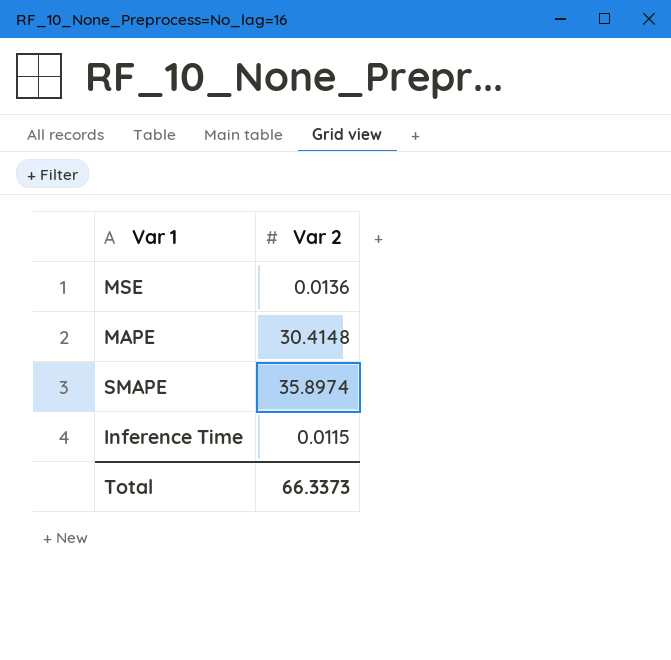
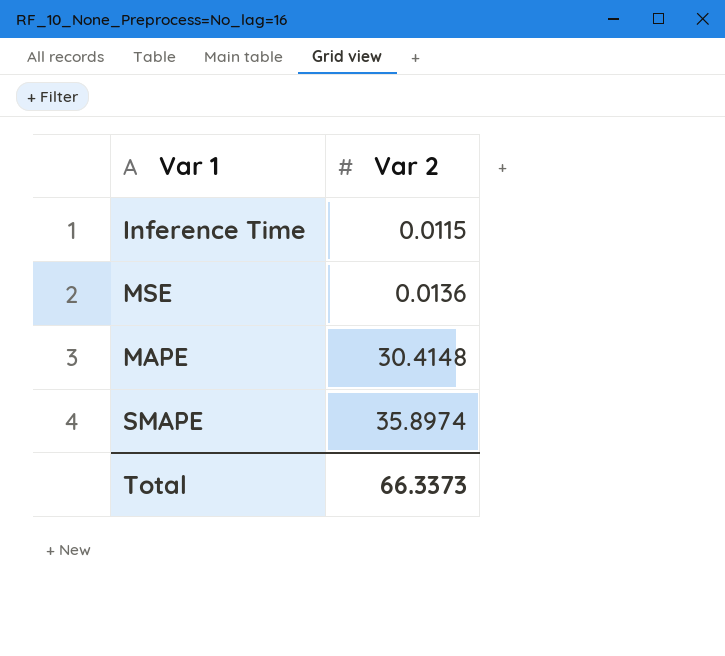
row order: none -> Var 2 ascending

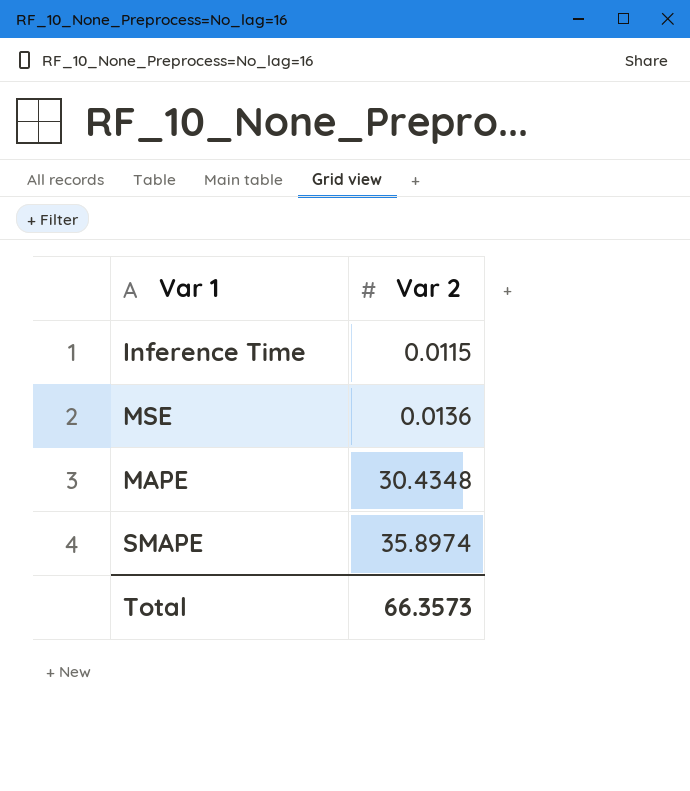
MAPE | Var 2: 30.4148 -> 30.4348
Total | Var 2: 66.3373 -> 66.3573

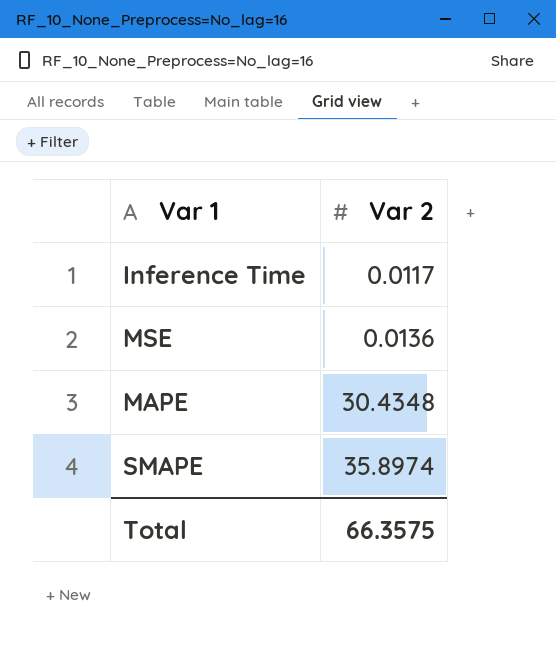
Inference Time | Var 2: 0.0115 -> 0.0117
Total | Var 2: 66.3573 -> 66.3575

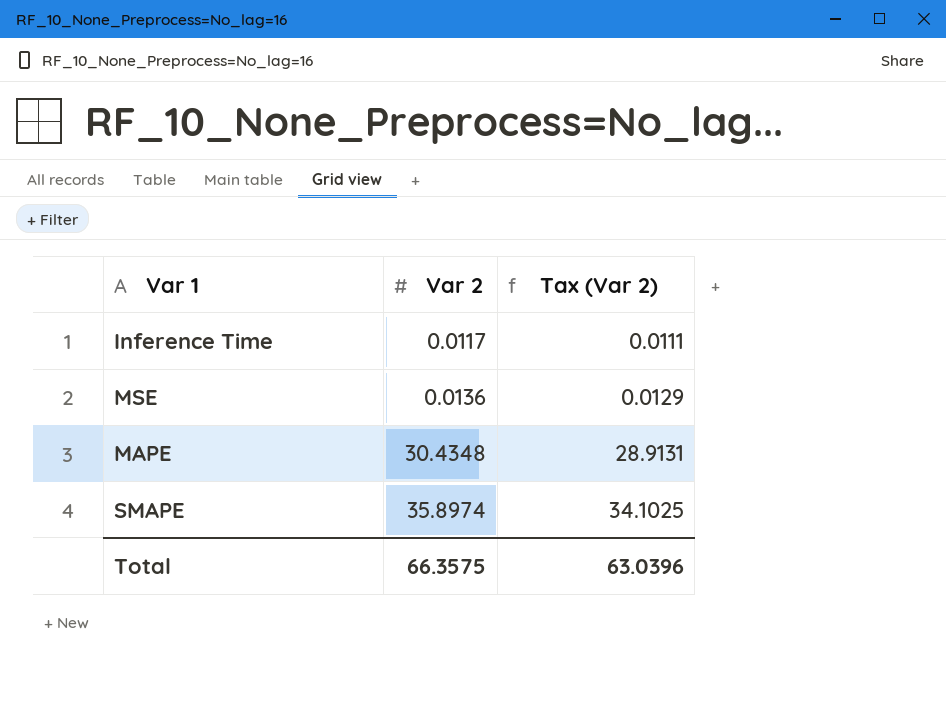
column Tax (Var 2) | formula: none -> [Var 2] * 0.95

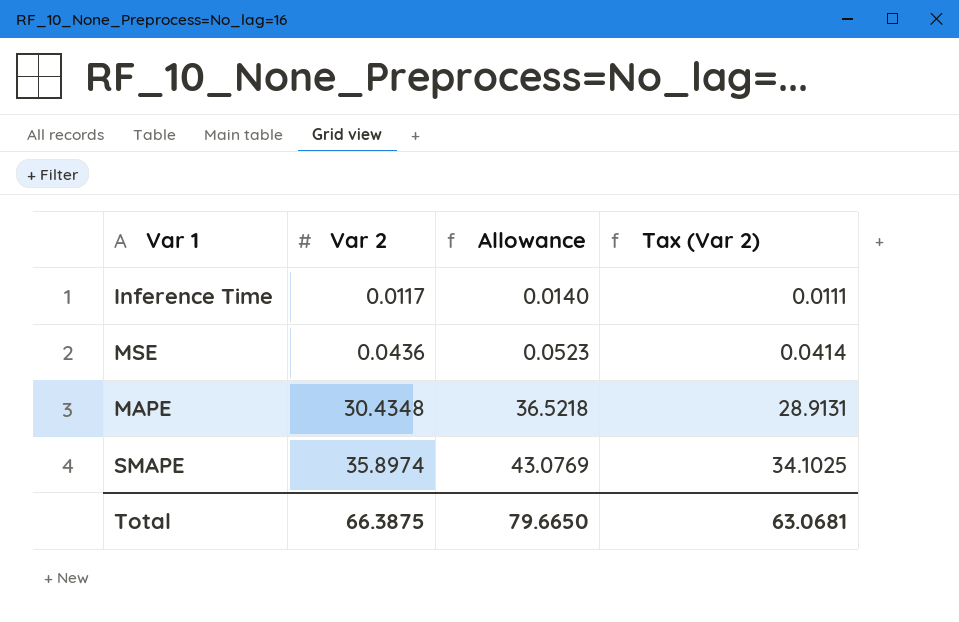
column Allowance | formula: none -> [Var 2] * 1.2
MSE | Var 2: 0.0136 -> 0.0436
MSE | Tax (Var 2): 0.0129 -> 0.0414
Total | Var 2: 66.3575 -> 66.3875
Total | Tax (Var 2): 63.0396 -> 63.0681

